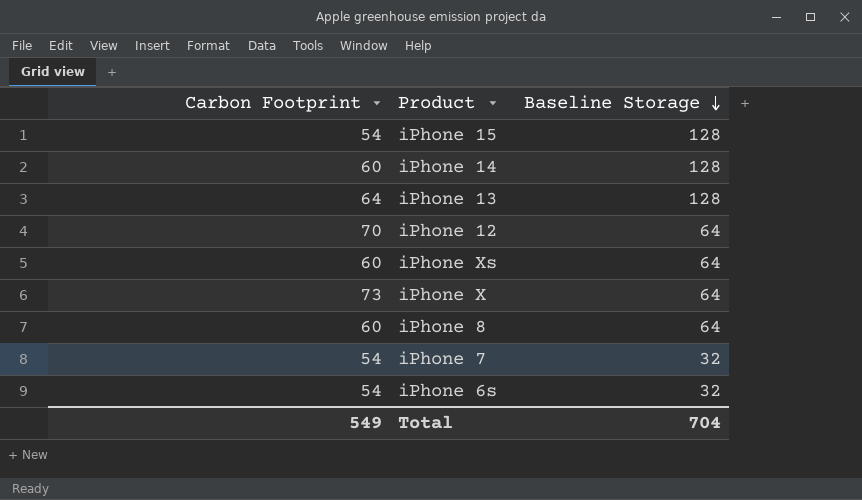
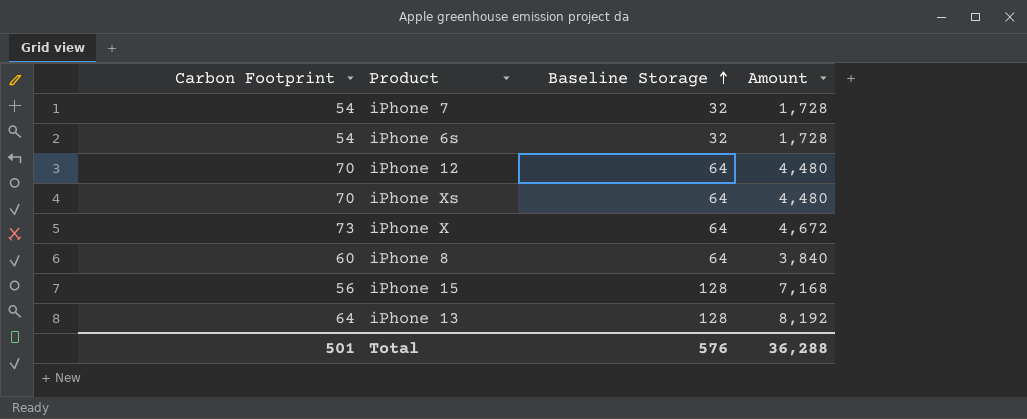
row order: Baseline Storage descending -> Baseline Storage ascending
column Amount | formula: none -> [Carbon Footprint] * [Baseline Storage]
row iPhone 14: 60 | 128 -> none
iPhone Xs | Carbon Footprint: 60 -> 70
iPhone 15 | Carbon Footprint: 54 -> 56
Total | Carbon Footprint: 549 -> 501
Total | Baseline Storage: 704 -> 576

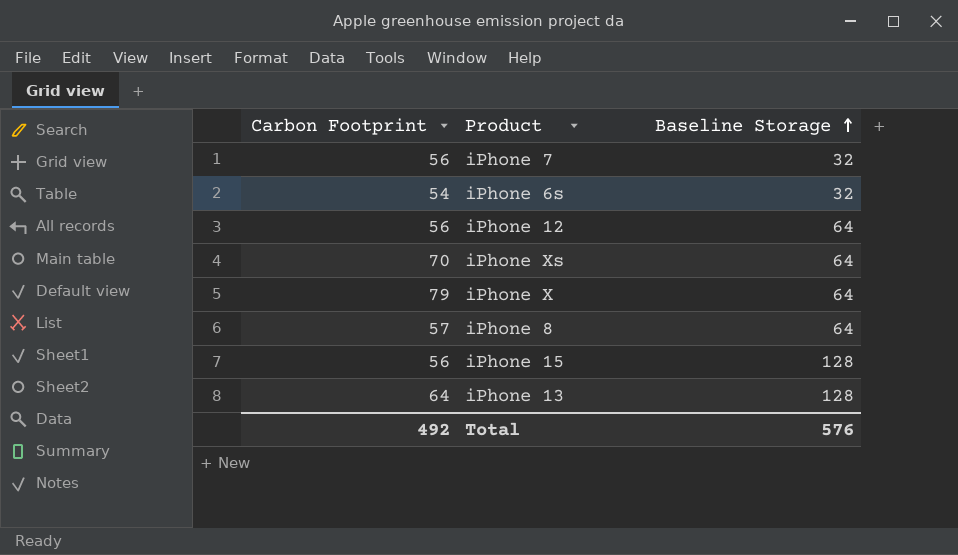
column Amount | formula: [Carbon Footprint] * [Baseline Storage] -> none
iPhone 7 | Carbon Footprint: 54 -> 56
iPhone 12 | Carbon Footprint: 70 -> 56
iPhone X | Carbon Footprint: 73 -> 79
iPhone 8 | Carbon Footprint: 60 -> 57
Total | Carbon Footprint: 501 -> 492

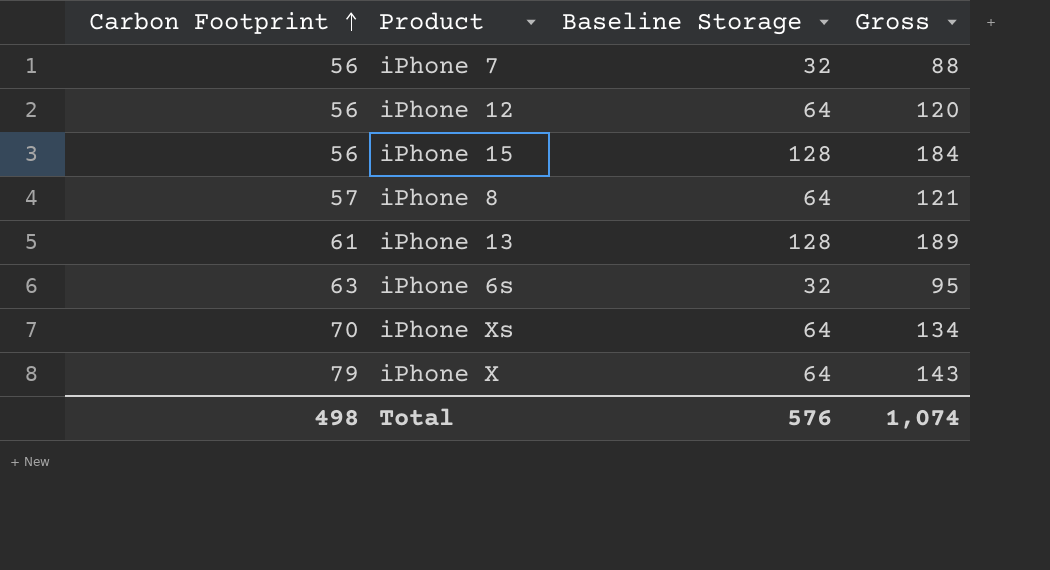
row order: Baseline Storage ascending -> Carbon Footprint ascending
column Gross | formula: none -> [Carbon Footprint] + [Baseline Storage]
iPhone 13 | Carbon Footprint: 64 -> 61
iPhone 6s | Carbon Footprint: 54 -> 63
Total | Carbon Footprint: 492 -> 498

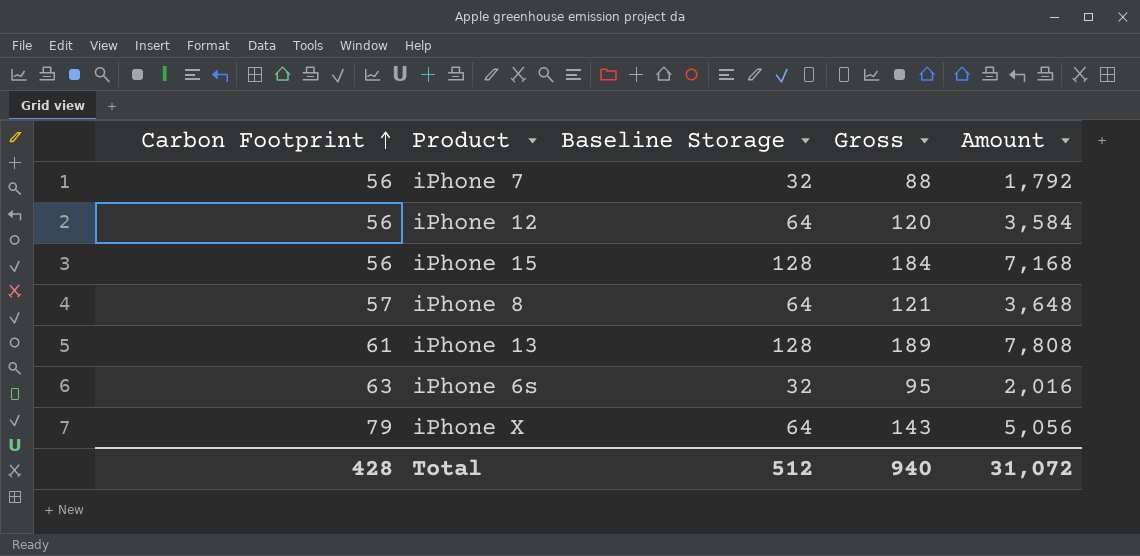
column Amount | formula: none -> [Carbon Footprint] * [Baseline Storage]
row iPhone Xs: 70 | 64 | 134 -> none
Total | Carbon Footprint: 498 -> 428
Total | Baseline Storage: 576 -> 512
Total | Gross: 1,074 -> 940

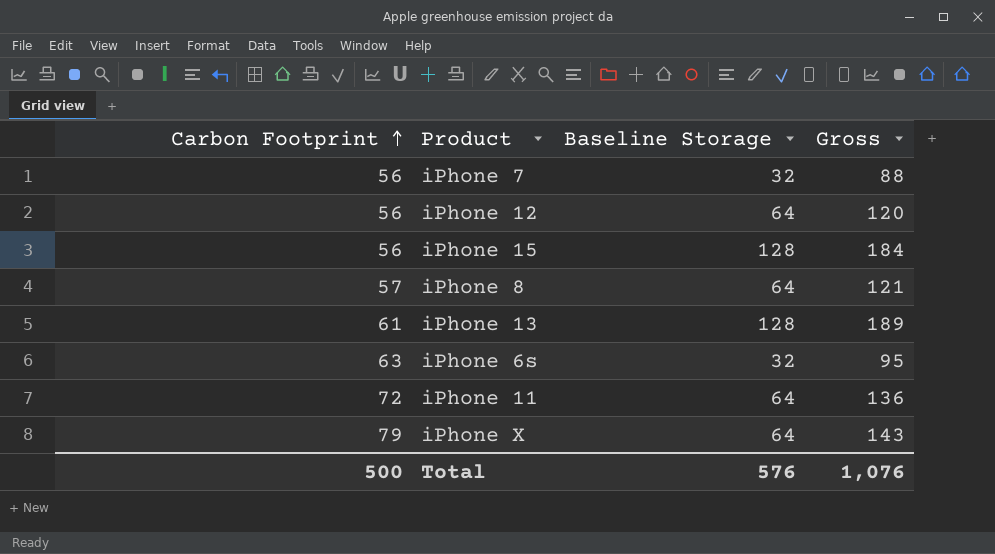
column Amount | formula: [Carbon Footprint] * [Baseline Storage] -> none
row iPhone 11: none -> 72 | 64 | 136
Total | Carbon Footprint: 428 -> 500
Total | Baseline Storage: 512 -> 576
Total | Gross: 940 -> 1,076

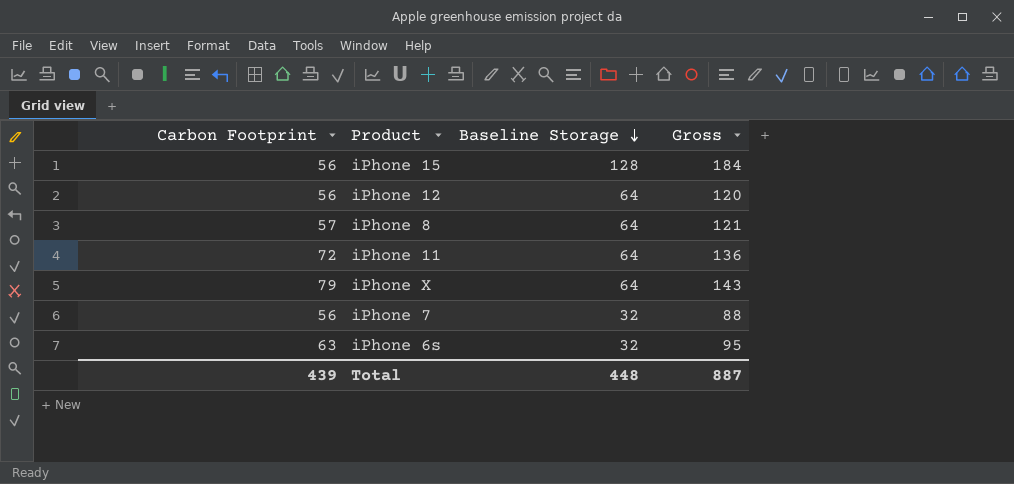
row order: Carbon Footprint ascending -> Baseline Storage descending
row iPhone 13: 61 | 128 | 189 -> none
Total | Carbon Footprint: 500 -> 439
Total | Baseline Storage: 576 -> 448
Total | Gross: 1,076 -> 887

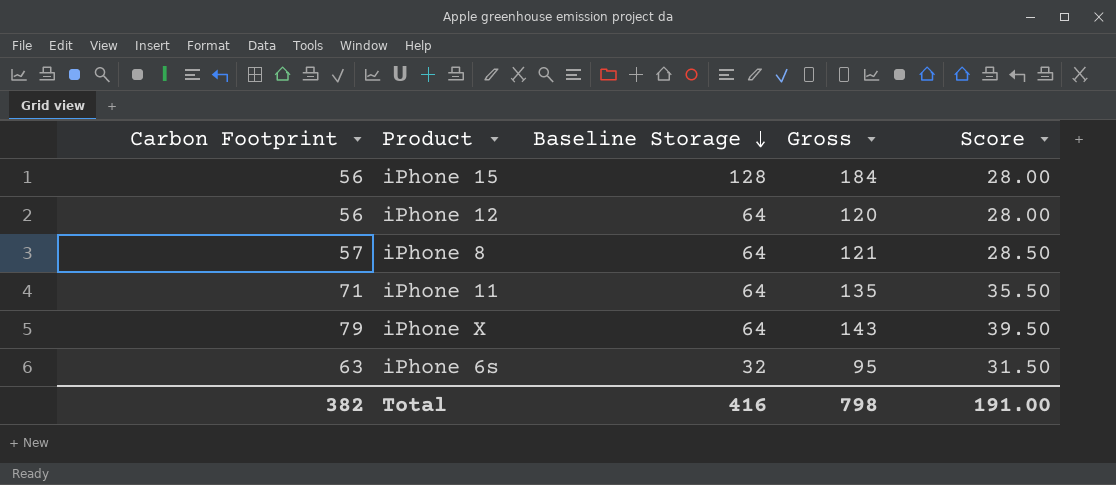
column Score | formula: none -> [Carbon Footprint] * 0.5
row iPhone 7: 56 | 32 | 88 -> none
iPhone 11 | Carbon Footprint: 72 -> 71
iPhone 11 | Gross: 136 -> 135
Total | Carbon Footprint: 439 -> 382
Total | Baseline Storage: 448 -> 416
Total | Gross: 887 -> 798

